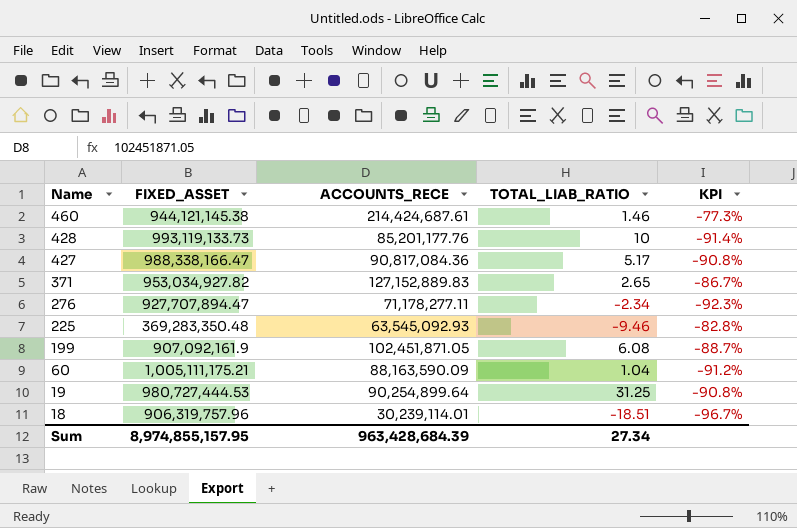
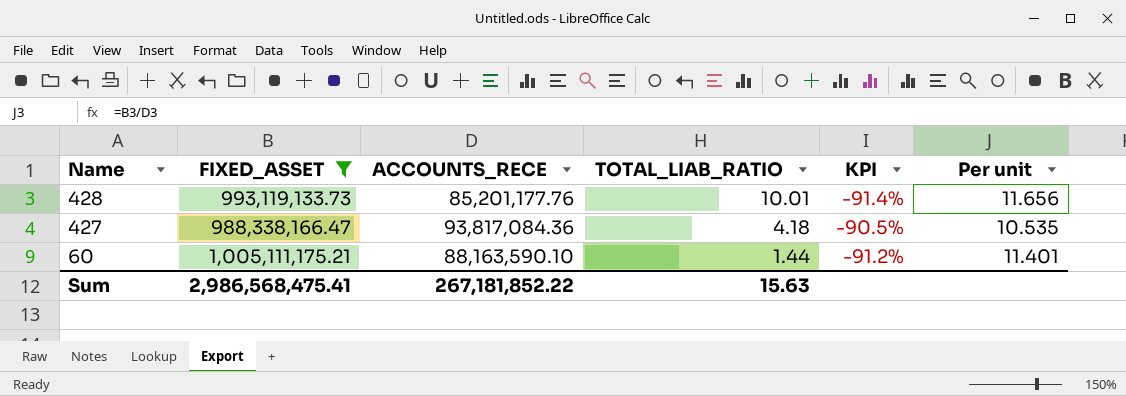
filter: none -> FIXED_ASSET >= 988,338,166.47
column Per unit | formula: none -> [FIXED_ASSET] / [ACCOUNTS_RECE]
428 | TOTAL_LIAB_RATIO: 10 -> 10.01
427 | ACCOUNTS_RECE: 90,817,084.36 -> 93,817,084.36
427 | TOTAL_LIAB_RATIO: 5.17 -> 4.18
427 | KPI: -90.8% -> -90.5%
60 | ACCOUNTS_RECE: 88,163,590.09 -> 88,163,590.10
60 | TOTAL_LIAB_RATIO: 1.04 -> 1.44
Sum | FIXED_ASSET: 8,974,855,157.95 -> 2,986,568,475.41
Sum | ACCOUNTS_RECE: 963,428,684.39 -> 267,181,852.22
Sum | TOTAL_LIAB_RATIO: 27.34 -> 15.63

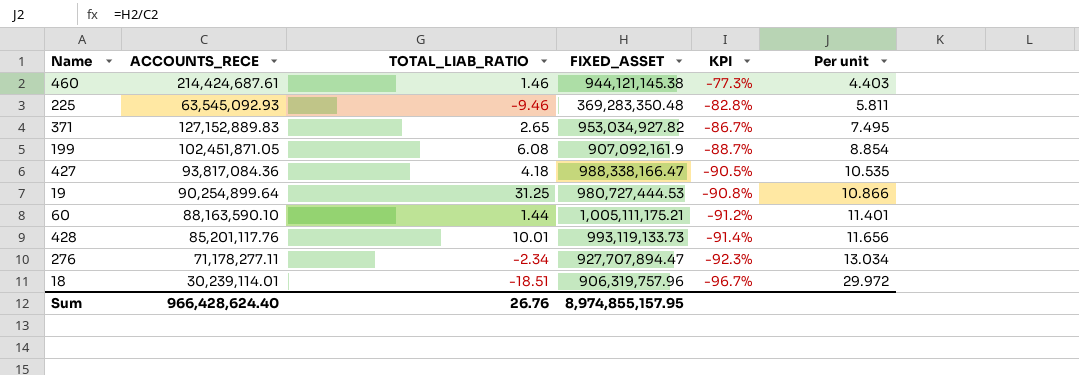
filter: FIXED_ASSET >= 988,338,166.47 -> none
row order: Name descending -> KPI descending
column FIXED_ASSET | position: 2 -> 4
428 | ACCOUNTS_RECE: 85,201,177.76 -> 85,201,117.76
Sum | ACCOUNTS_RECE: 267,181,852.22 -> 966,428,624.40
Sum | TOTAL_LIAB_RATIO: 15.63 -> 26.76
Sum | FIXED_ASSET: 2,986,568,475.41 -> 8,974,855,157.95

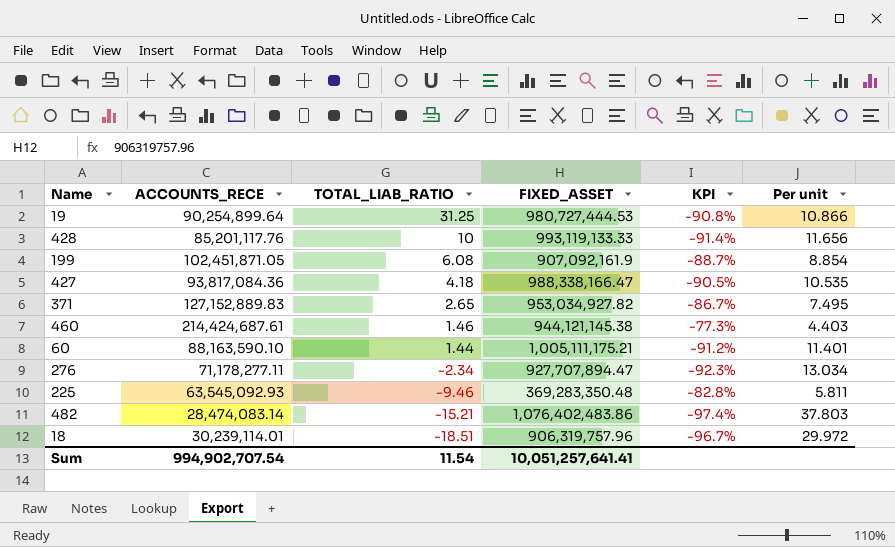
row order: KPI descending -> TOTAL_LIAB_RATIO descending
428 | TOTAL_LIAB_RATIO: 10.01 -> 10
428 | FIXED_ASSET: 993,119,133.73 -> 993,119,133.33
row 482: none -> 28,474,083.14 | -15.21 | 1,076,402,483.86 | -97.4% | 37.803
Sum | ACCOUNTS_RECE: 966,428,624.40 -> 994,902,707.54
Sum | TOTAL_LIAB_RATIO: 26.76 -> 11.54
Sum | FIXED_ASSET: 8,974,855,157.95 -> 10,051,257,641.41

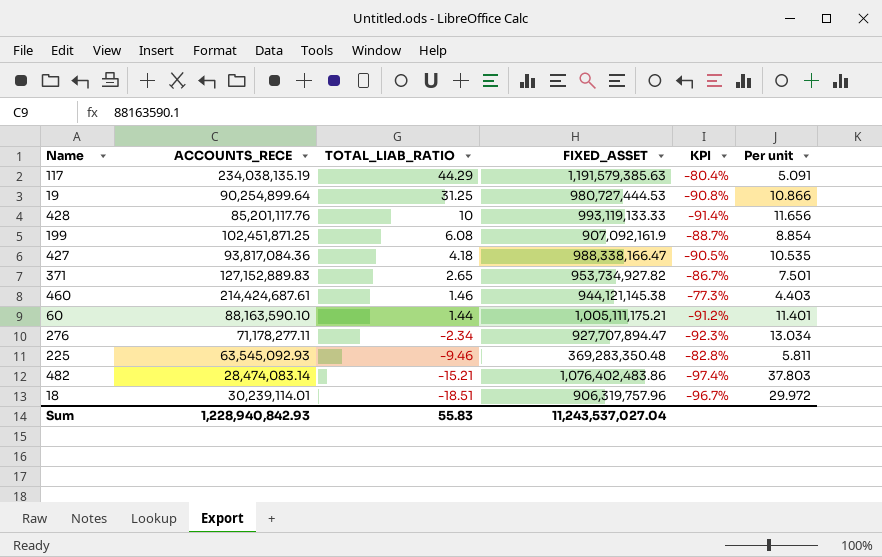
row 117: none -> 234,038,135.19 | 44.29 | 1,191,579,385.63 | -80.4% | 5.091
199 | ACCOUNTS_RECE: 102,451,871.05 -> 102,451,871.25
371 | FIXED_ASSET: 953,034,927.82 -> 953,734,927.82
371 | Per unit: 7.495 -> 7.501
Sum | ACCOUNTS_RECE: 994,902,707.54 -> 1,228,940,842.93
Sum | TOTAL_LIAB_RATIO: 11.54 -> 55.83
Sum | FIXED_ASSET: 10,051,257,641.41 -> 11,243,537,027.04

